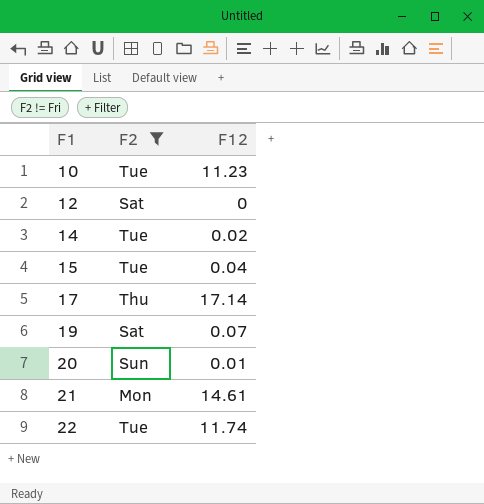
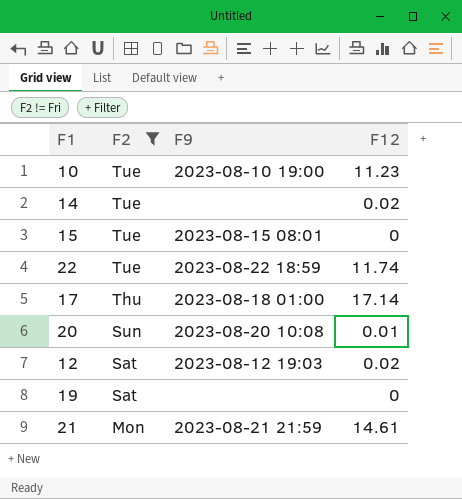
row order: F1 ascending -> F2 descending
column F9 | position: none -> 3
15 | F12: 0.04 -> 0
12 | F12: 0 -> 0.02
19 | F12: 0.07 -> 0

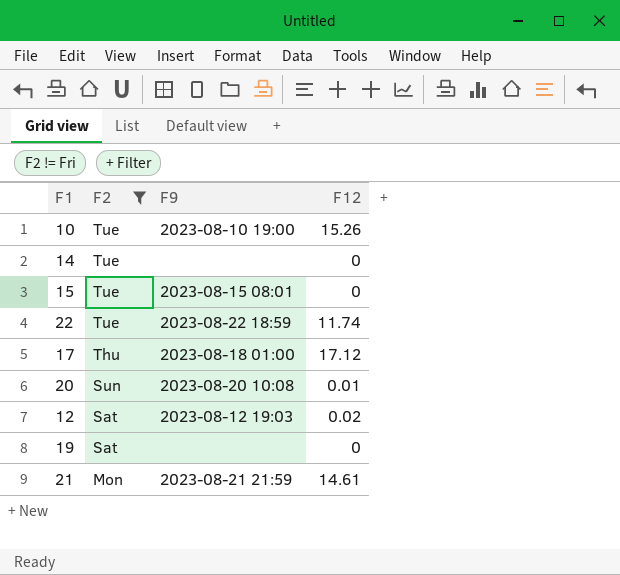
10 | F12: 11.23 -> 15.26
14 | F12: 0.02 -> 0
17 | F12: 17.14 -> 17.12

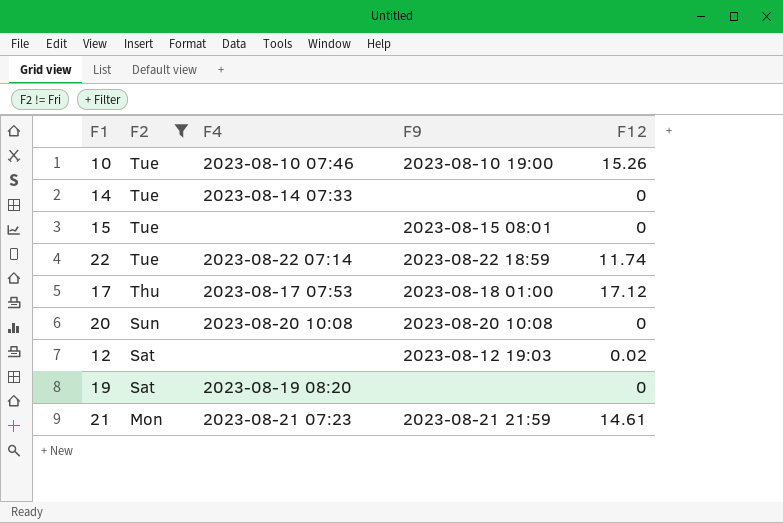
column F4 | position: none -> 3
20 | F12: 0.01 -> 0

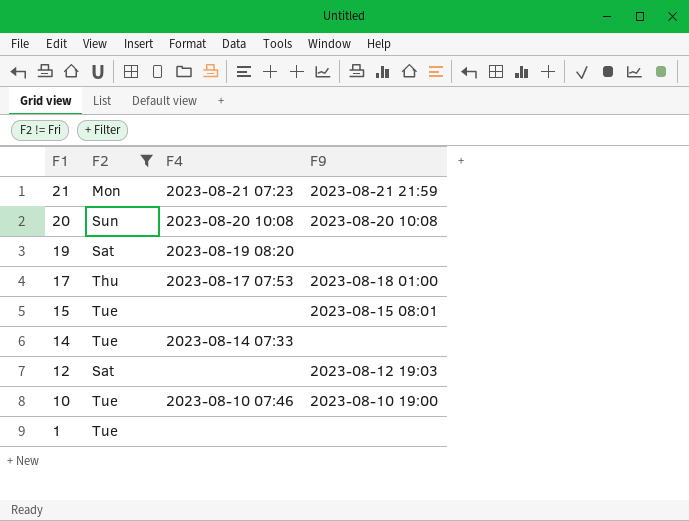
row order: F2 descending -> F1 descending
column F12 | position: 5 -> none
row 22: Tue | 2023-08-22 07:14 | 2023-08-22 18:59 | 11.74 -> none
row 1: none -> Tue | none | none

